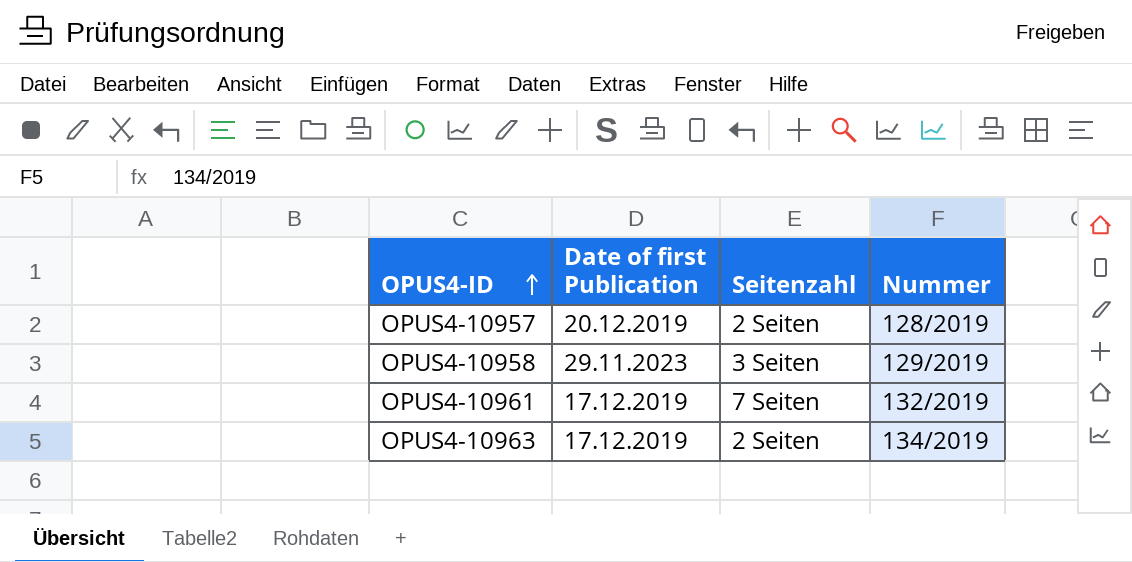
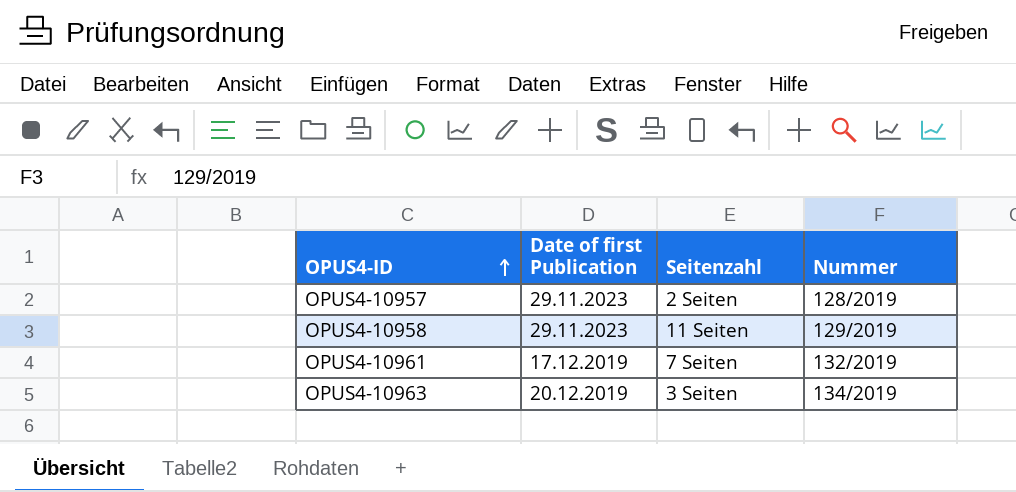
OPUS4-10957 | Date of first Publication: 20.12.2019 -> 29.11.2023
OPUS4-10958 | Seitenzahl: 3 Seiten -> 11 Seiten
OPUS4-10963 | Date of first Publication: 17.12.2019 -> 20.12.2019
OPUS4-10963 | Seitenzahl: 2 Seiten -> 3 Seiten

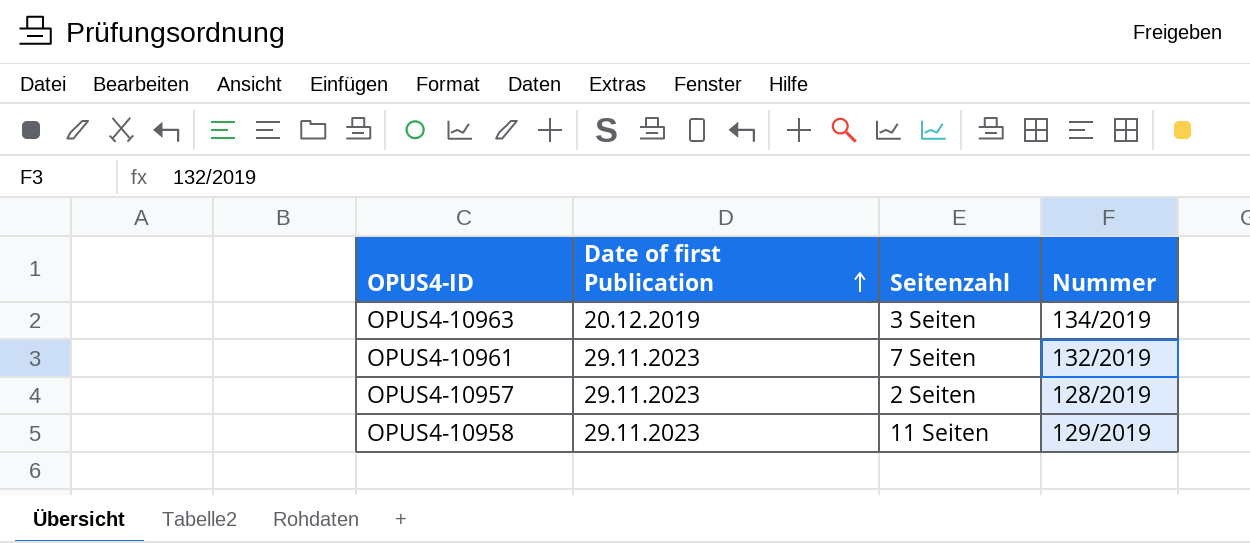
row order: OPUS4-ID ascending -> Date of first Publication ascending
OPUS4-10961 | Date of first Publication: 17.12.2019 -> 29.11.2023

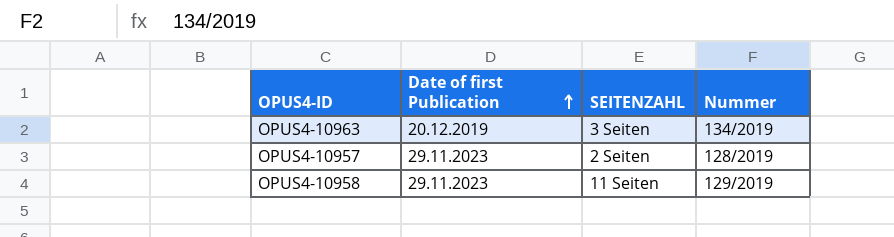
column name: Seitenzahl -> SEITENZAHL
row OPUS4-10961: 29.11.2023 | 7 Seiten | 132/2019 -> none

